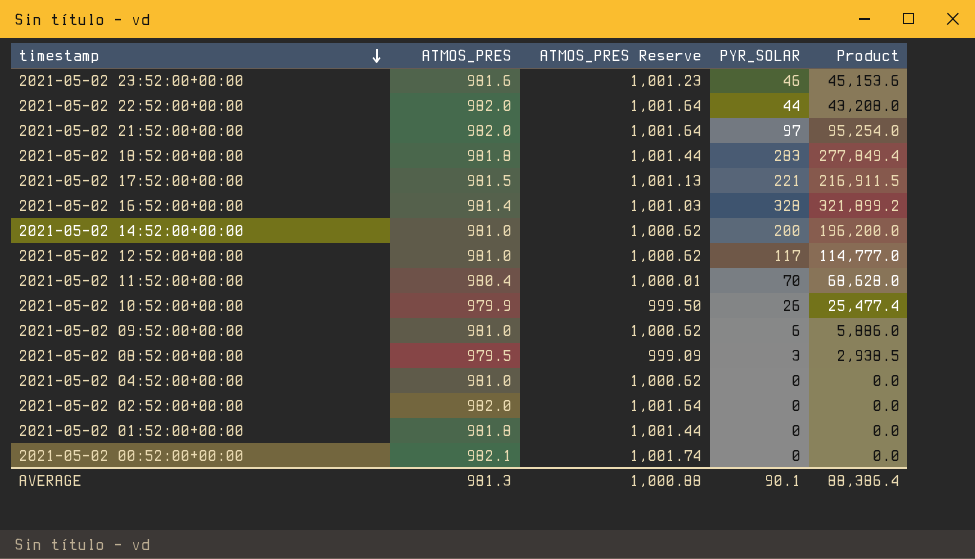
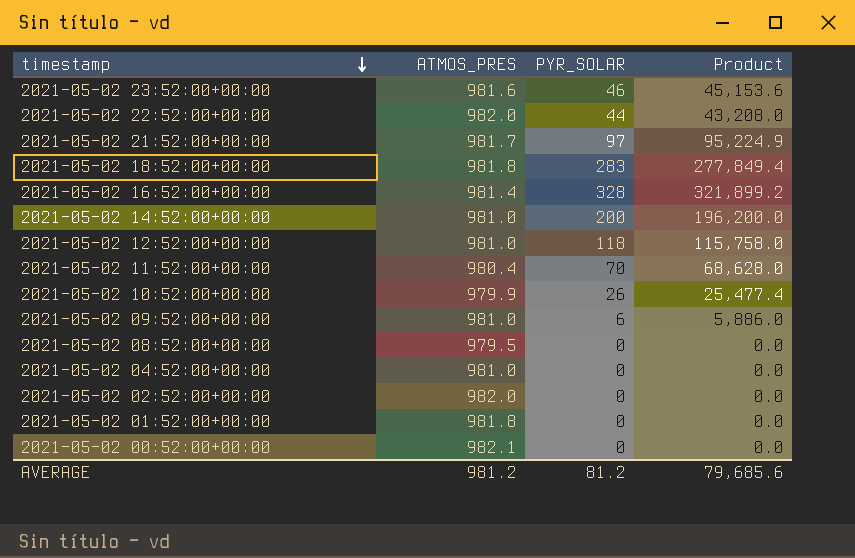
column ATMOS_PRES Reserve | formula: [ATMOS_PRES] * 1.02 -> none
row 2021-05-02 17:52:00+00:00: 981.5 | 1,001.13 | 221 | 216,911.5 -> none
2021-05-02 21:52:00+00:00 | ATMOS_PRES: 982.0 -> 981.7
2021-05-02 21:52:00+00:00 | Product: 95,254.0 -> 95,224.9
2021-05-02 12:52:00+00:00 | PYR_SOLAR: 117 -> 118
2021-05-02 12:52:00+00:00 | Product: 114,777.0 -> 115,758.0
2021-05-02 08:52:00+00:00 | PYR_SOLAR: 3 -> 0
2021-05-02 08:52:00+00:00 | Product: 2,938.5 -> 0.0
AVERAGE | ATMOS_PRES: 981.3 -> 981.2
AVERAGE | PYR_SOLAR: 90.1 -> 81.2
AVERAGE | Product: 88,386.4 -> 79,685.6

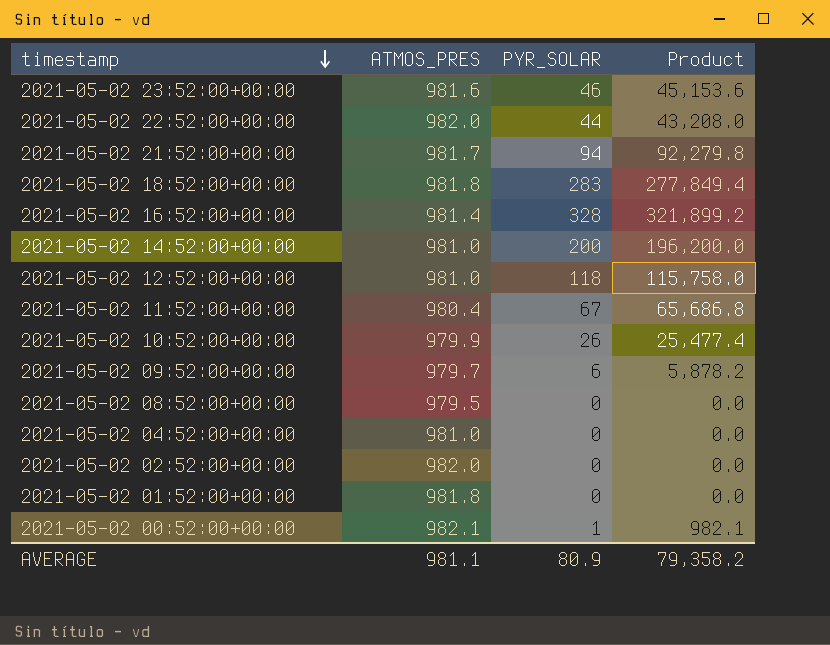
2021-05-02 21:52:00+00:00 | PYR_SOLAR: 97 -> 94
2021-05-02 21:52:00+00:00 | Product: 95,224.9 -> 92,279.8
2021-05-02 11:52:00+00:00 | PYR_SOLAR: 70 -> 67
2021-05-02 11:52:00+00:00 | Product: 68,628.0 -> 65,686.8
2021-05-02 09:52:00+00:00 | ATMOS_PRES: 981.0 -> 979.7
2021-05-02 09:52:00+00:00 | Product: 5,886.0 -> 5,878.2
2021-05-02 00:52:00+00:00 | PYR_SOLAR: 0 -> 1
2021-05-02 00:52:00+00:00 | Product: 0.0 -> 982.1
AVERAGE | ATMOS_PRES: 981.2 -> 981.1
AVERAGE | PYR_SOLAR: 81.2 -> 80.9
AVERAGE | Product: 79,685.6 -> 79,358.2

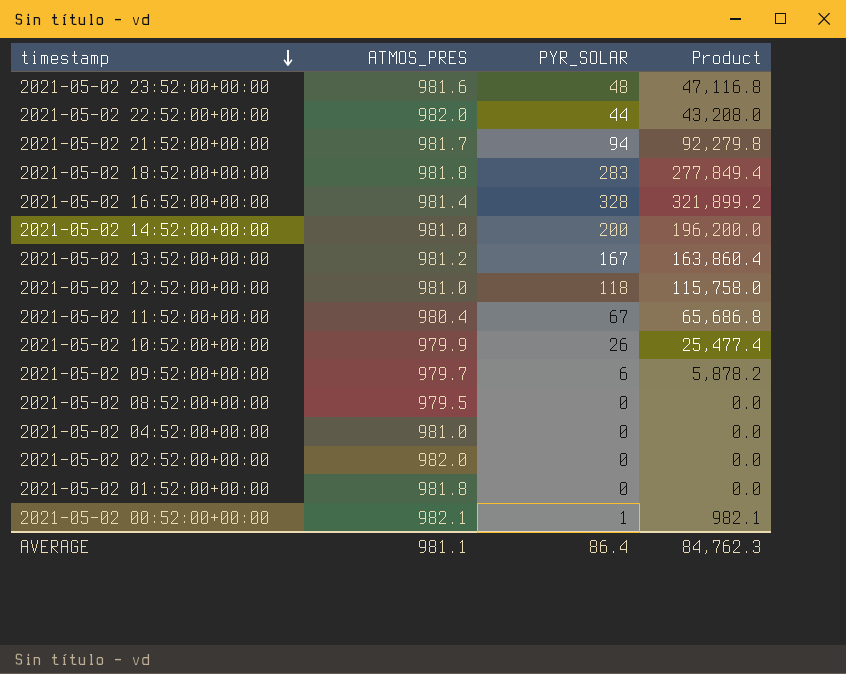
2021-05-02 23:52:00+00:00 | PYR_SOLAR: 46 -> 48
2021-05-02 23:52:00+00:00 | Product: 45,153.6 -> 47,116.8
row 2021-05-02 13:52:00+00:00: none -> 981.2 | 167 | 163,860.4
AVERAGE | PYR_SOLAR: 80.9 -> 86.4
AVERAGE | Product: 79,358.2 -> 84,762.3

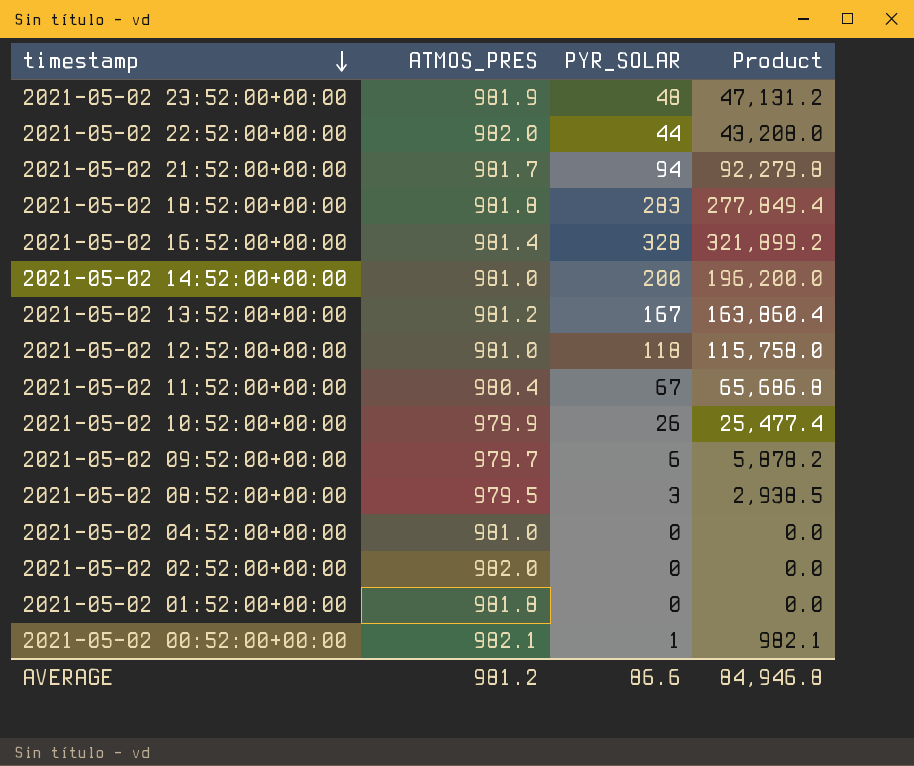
2021-05-02 23:52:00+00:00 | ATMOS_PRES: 981.6 -> 981.9
2021-05-02 23:52:00+00:00 | Product: 47,116.8 -> 47,131.2
2021-05-02 08:52:00+00:00 | PYR_SOLAR: 0 -> 3
2021-05-02 08:52:00+00:00 | Product: 0.0 -> 2,938.5
AVERAGE | ATMOS_PRES: 981.1 -> 981.2
AVERAGE | PYR_SOLAR: 86.4 -> 86.6
AVERAGE | Product: 84,762.3 -> 84,946.8

